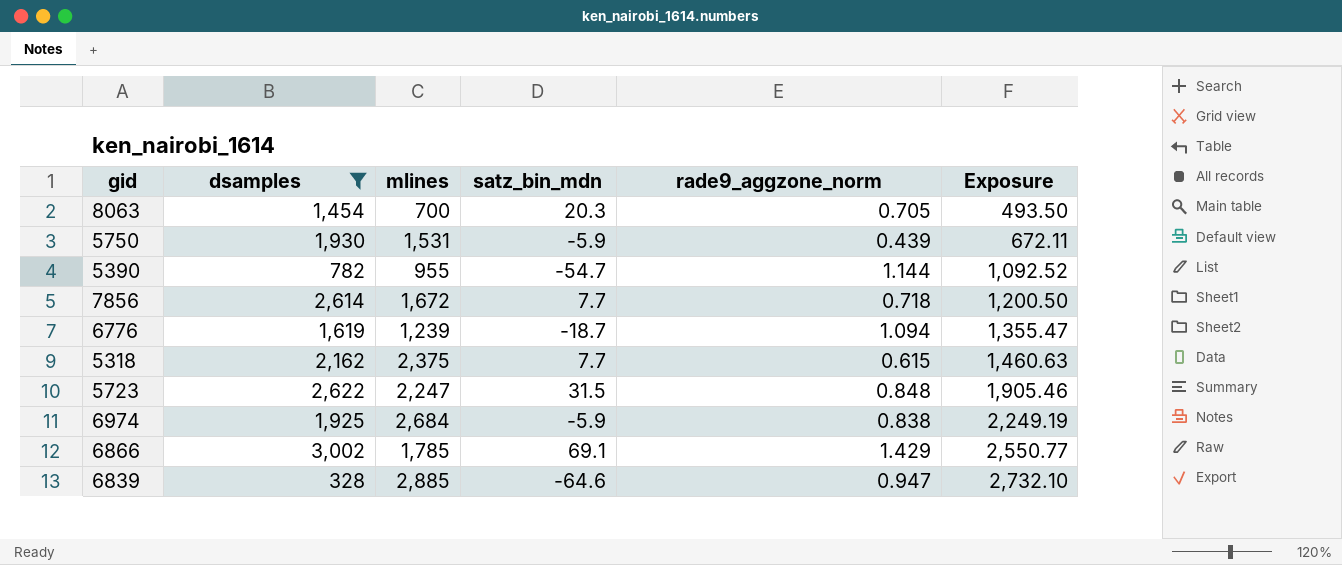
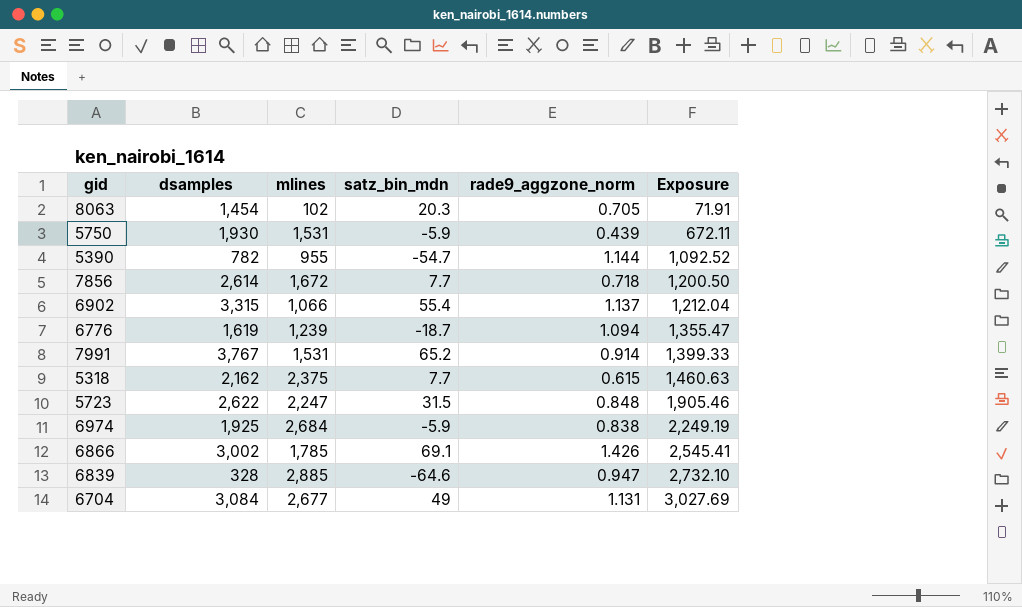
filter: dsamples <= 3,002 -> none
8063 | mlines: 700 -> 102
8063 | Exposure: 493.50 -> 71.91
6866 | rade9_aggzone_norm: 1.429 -> 1.426
6866 | Exposure: 2,550.77 -> 2,545.41

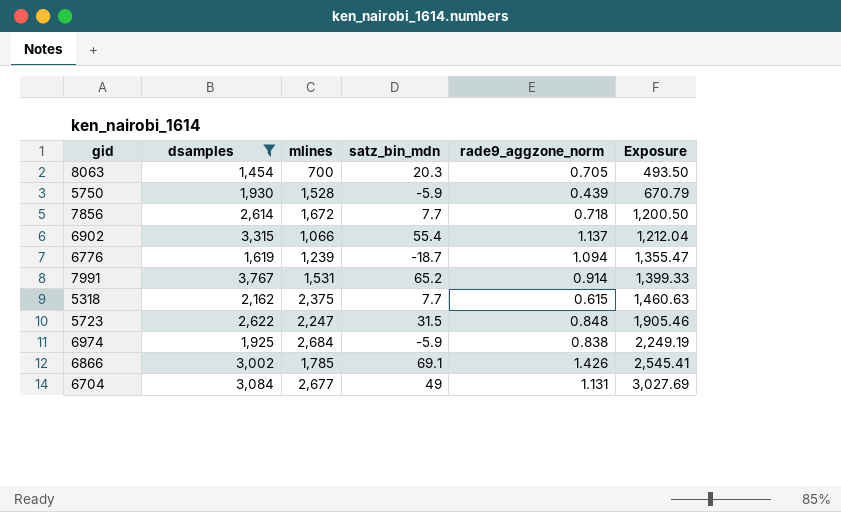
filter: none -> dsamples >= 1,454
8063 | mlines: 102 -> 700
8063 | Exposure: 71.91 -> 493.50
5750 | mlines: 1,531 -> 1,528
5750 | Exposure: 672.11 -> 670.79

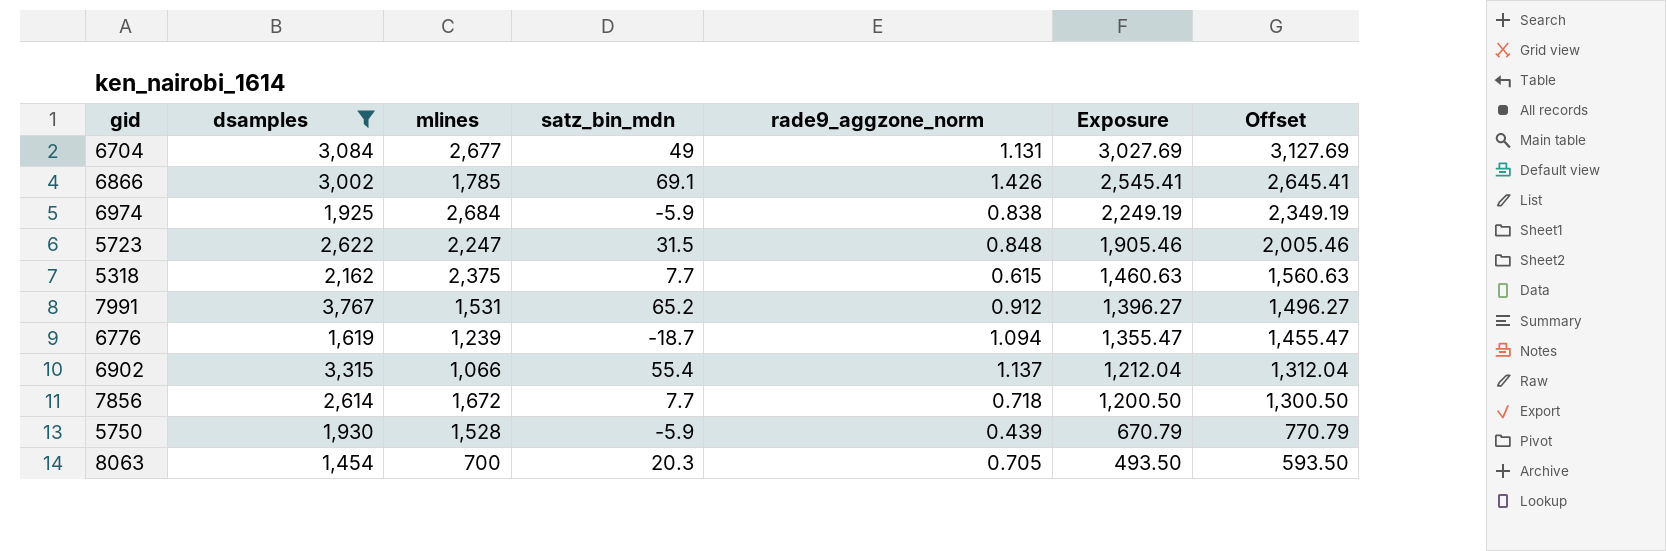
row order: Exposure ascending -> Exposure descending
column Offset | formula: none -> [Exposure] + 100
7991 | rade9_aggzone_norm: 0.914 -> 0.912
7991 | Exposure: 1,399.33 -> 1,396.27

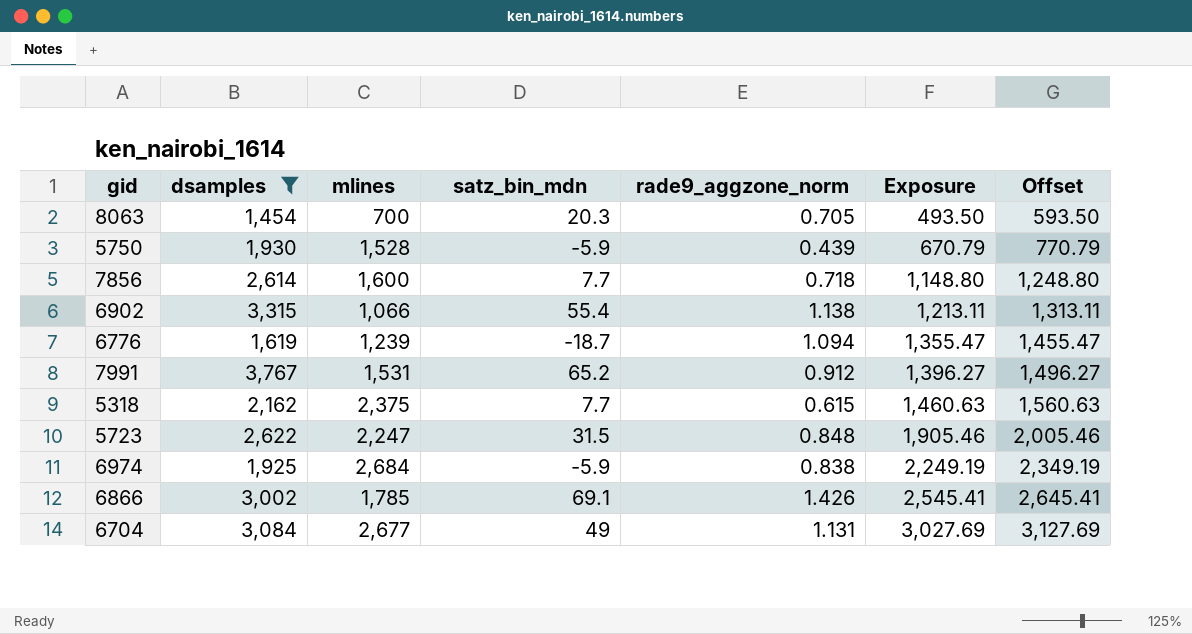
row order: Exposure descending -> Exposure ascending
7856 | mlines: 1,672 -> 1,600
7856 | Exposure: 1,200.50 -> 1,148.80
7856 | Offset: 1,300.50 -> 1,248.80
6902 | rade9_aggzone_norm: 1.137 -> 1.138
6902 | Exposure: 1,212.04 -> 1,213.11
6902 | Offset: 1,312.04 -> 1,313.11

